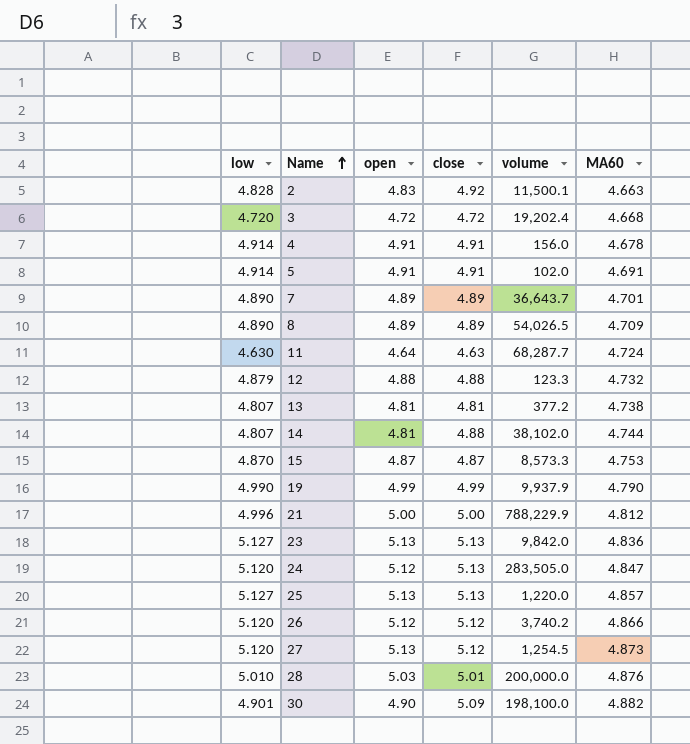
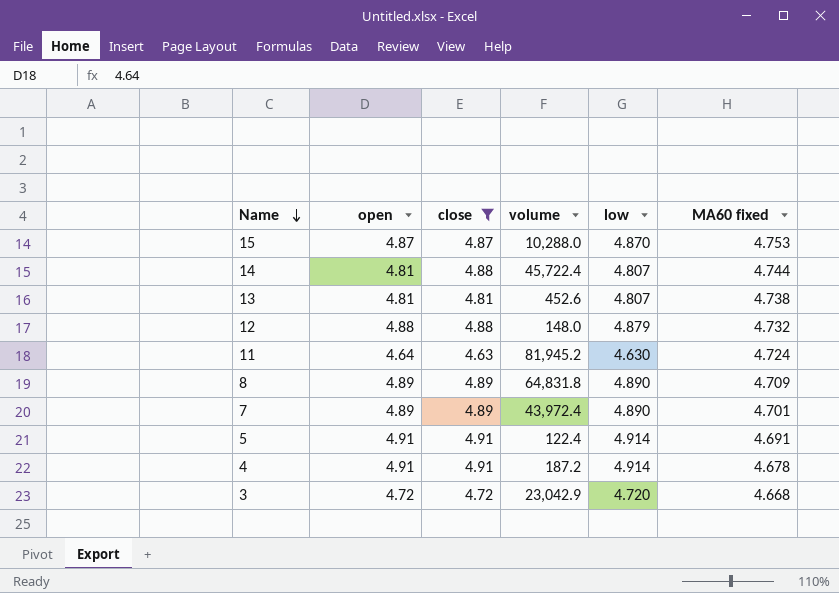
filter: none -> close <= 4.91
row order: Name ascending -> Name descending
column low | position: 1 -> 5
column name: MA60 -> MA60 fixed
15 | volume: 8,573.3 -> 10,288.0
14 | volume: 38,102.0 -> 45,722.4
13 | volume: 377.2 -> 452.6
12 | volume: 123.3 -> 148.0
11 | volume: 68,287.7 -> 81,945.2
8 | volume: 54,026.5 -> 64,831.8
7 | volume: 36,643.7 -> 43,972.4
5 | volume: 102.0 -> 122.4
4 | volume: 156.0 -> 187.2
3 | volume: 19,202.4 -> 23,042.9

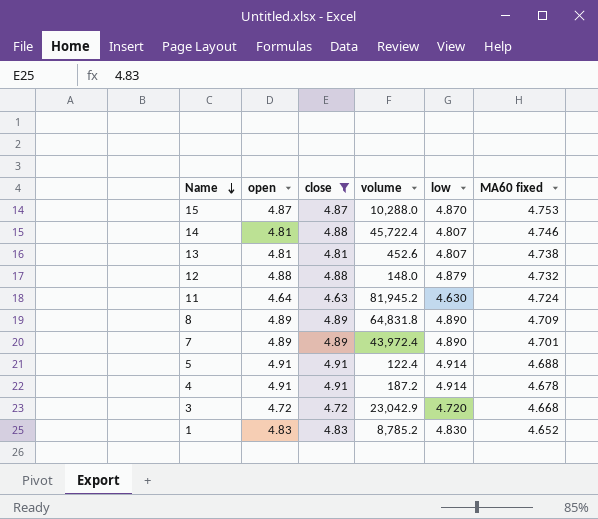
14 | MA60 fixed: 4.744 -> 4.746
5 | MA60 fixed: 4.691 -> 4.688
row 1: none -> 4.83 | 4.83 | 8,785.2 | 4.830 | 4.652

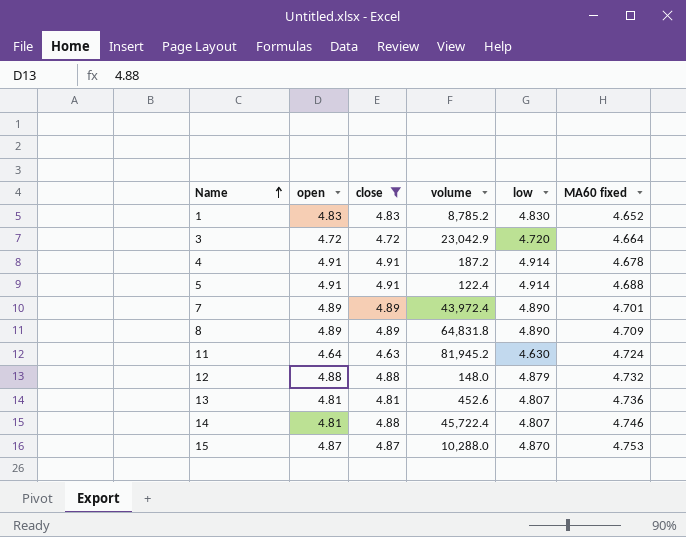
row order: Name descending -> Name ascending
3 | MA60 fixed: 4.668 -> 4.664
13 | MA60 fixed: 4.738 -> 4.736

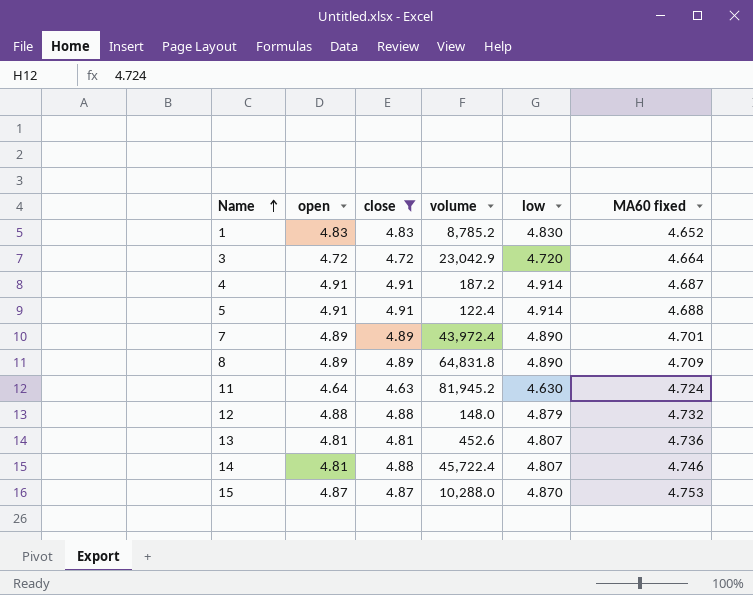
4 | MA60 fixed: 4.678 -> 4.687

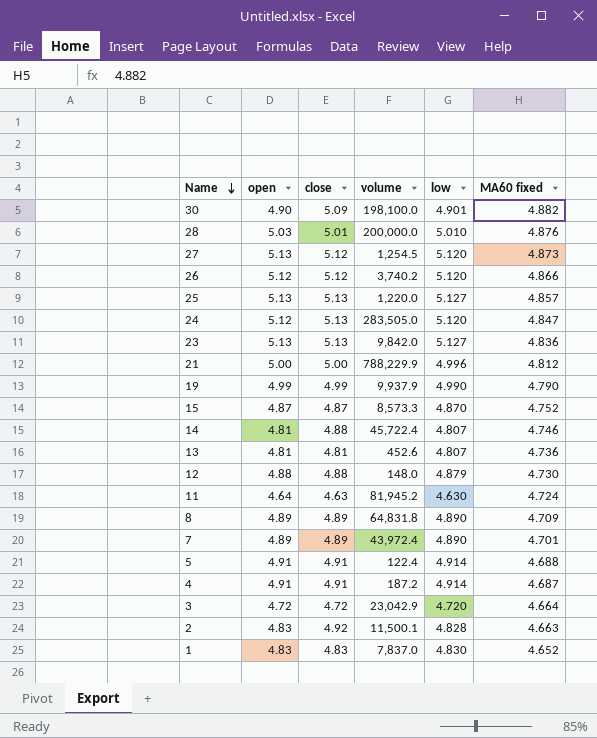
filter: close <= 4.91 -> none
row order: Name ascending -> Name descending
15 | volume: 10,288.0 -> 8,573.3
15 | MA60 fixed: 4.753 -> 4.752
12 | MA60 fixed: 4.732 -> 4.730
1 | volume: 8,785.2 -> 7,837.0

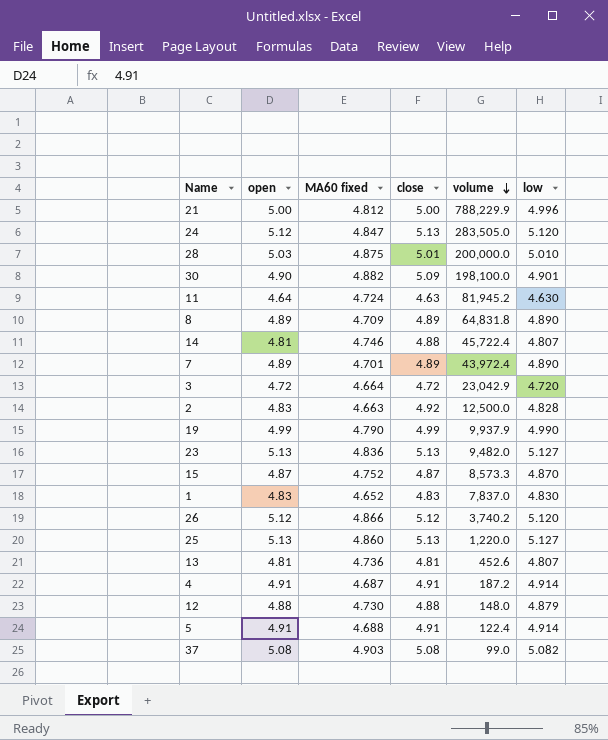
row order: Name descending -> volume descending
column MA60 fixed | position: 6 -> 3
row 27: 5.13 | 5.12 | 1,254.5 | 5.120 | 4.873 -> none
28 | MA60 fixed: 4.876 -> 4.875
2 | volume: 11,500.1 -> 12,500.0
23 | volume: 9,842.0 -> 9,482.0
25 | MA60 fixed: 4.857 -> 4.860
row 37: none -> 5.08 | 4.903 | 5.08 | 99.0 | 5.082

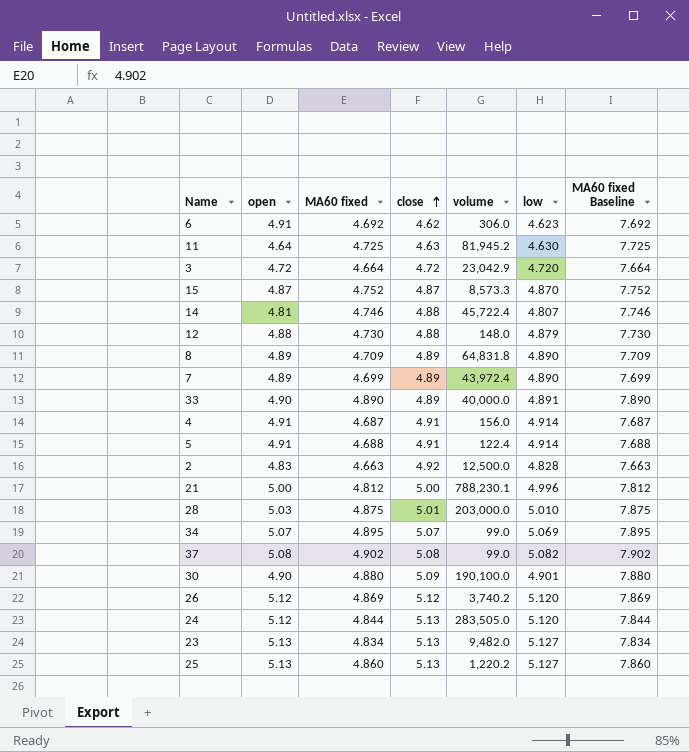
row order: volume descending -> close ascending
column MA60 fixed Baseline | formula: none -> [MA60 fixed] + 3
row 19: 4.99 | 4.790 | 4.99 | 9,937.9 | 4.990 -> none
row 1: 4.83 | 4.652 | 4.83 | 7,837.0 | 4.830 -> none
row 13: 4.81 | 4.736 | 4.81 | 452.6 | 4.807 -> none
row 6: none -> 4.91 | 4.692 | 4.62 | 306.0 | 4.623 | 7.692
11 | MA60 fixed: 4.724 -> 4.725
7 | MA60 fixed: 4.701 -> 4.699
row 33: none -> 4.90 | 4.890 | 4.89 | 40,000.0 | 4.891 | 7.890
4 | volume: 187.2 -> 156.0
21 | volume: 788,229.9 -> 788,230.1
28 | volume: 200,000.0 -> 203,000.0
row 34: none -> 5.07 | 4.895 | 5.07 | 99.0 | 5.069 | 7.895
37 | MA60 fixed: 4.903 -> 4.902
30 | MA60 fixed: 4.882 -> 4.880
30 | volume: 198,100.0 -> 190,100.0
26 | MA60 fixed: 4.866 -> 4.869
24 | MA60 fixed: 4.847 -> 4.844
23 | MA60 fixed: 4.836 -> 4.834
25 | volume: 1,220.0 -> 1,220.2

